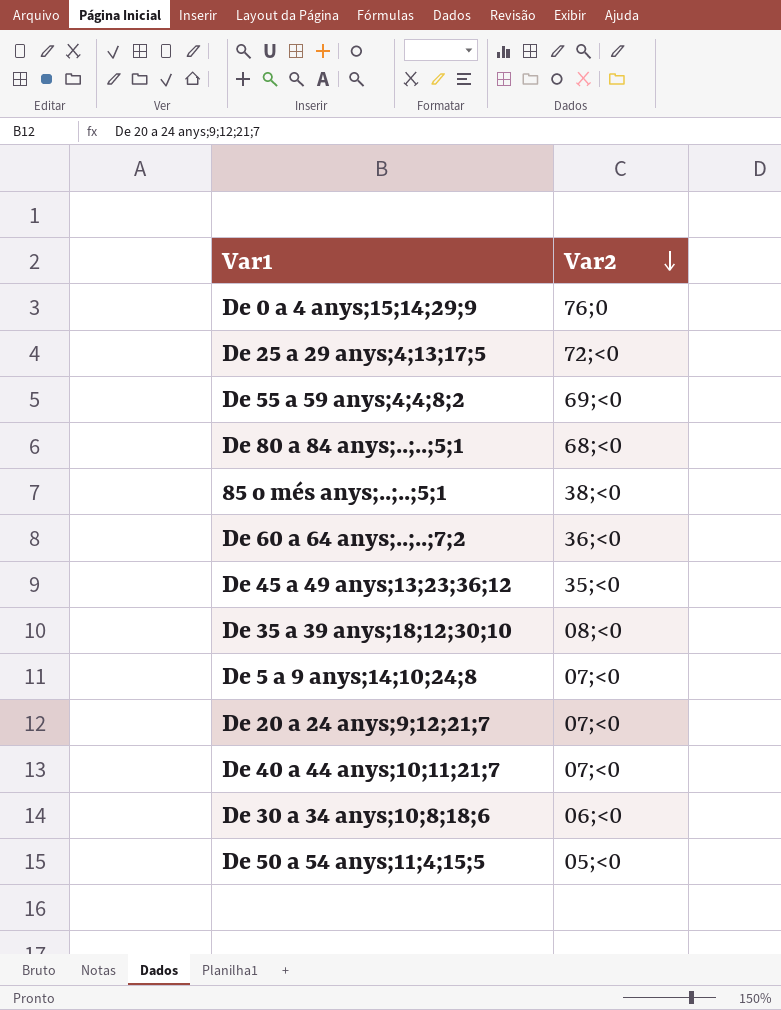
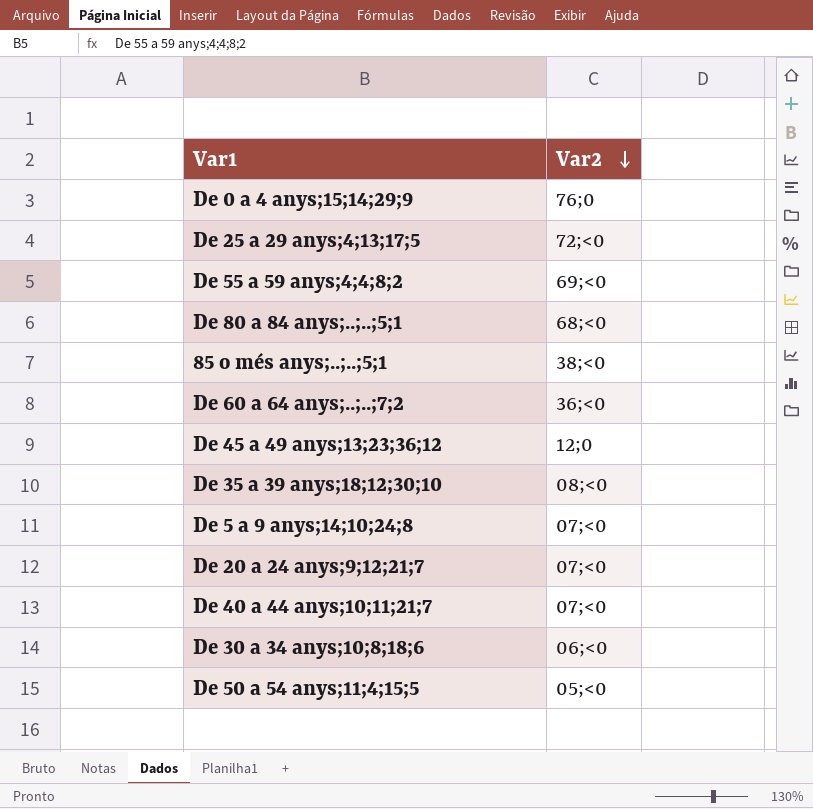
De 45 a 49 anys;13;23;36;12 | Var2: 35;<0 -> 12;0

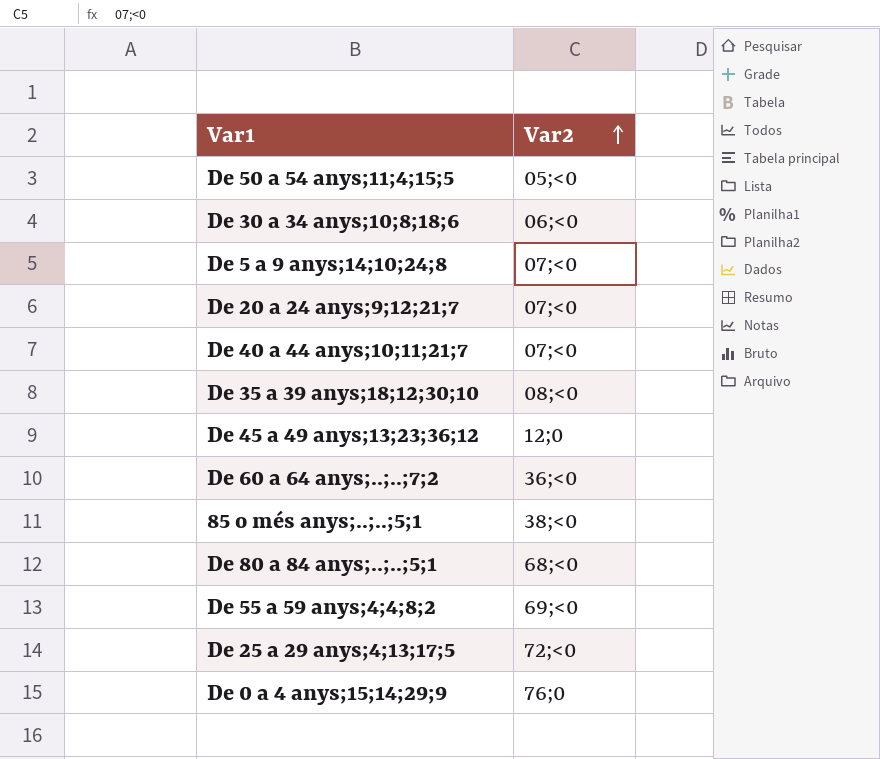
row order: Var2 descending -> Var2 ascending

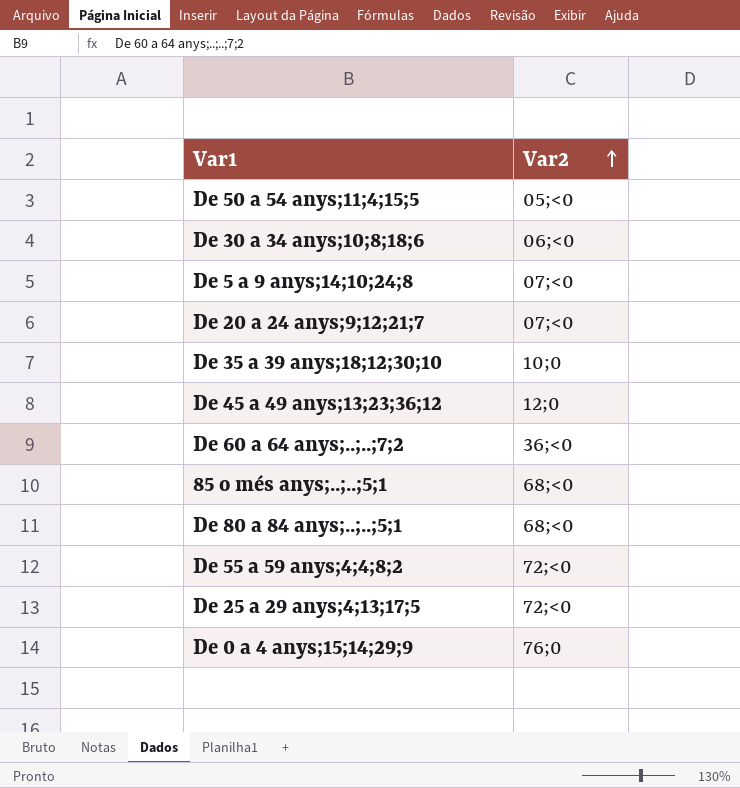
row De 40 a 44 anys;10;11;21;7: 07;<0 -> none
De 35 a 39 anys;18;12;30;10 | Var2: 08;<0 -> 10;0
85 o més anys;..;..;5;1 | Var2: 38;<0 -> 68;<0
De 55 a 59 anys;4;4;8;2 | Var2: 69;<0 -> 72;<0

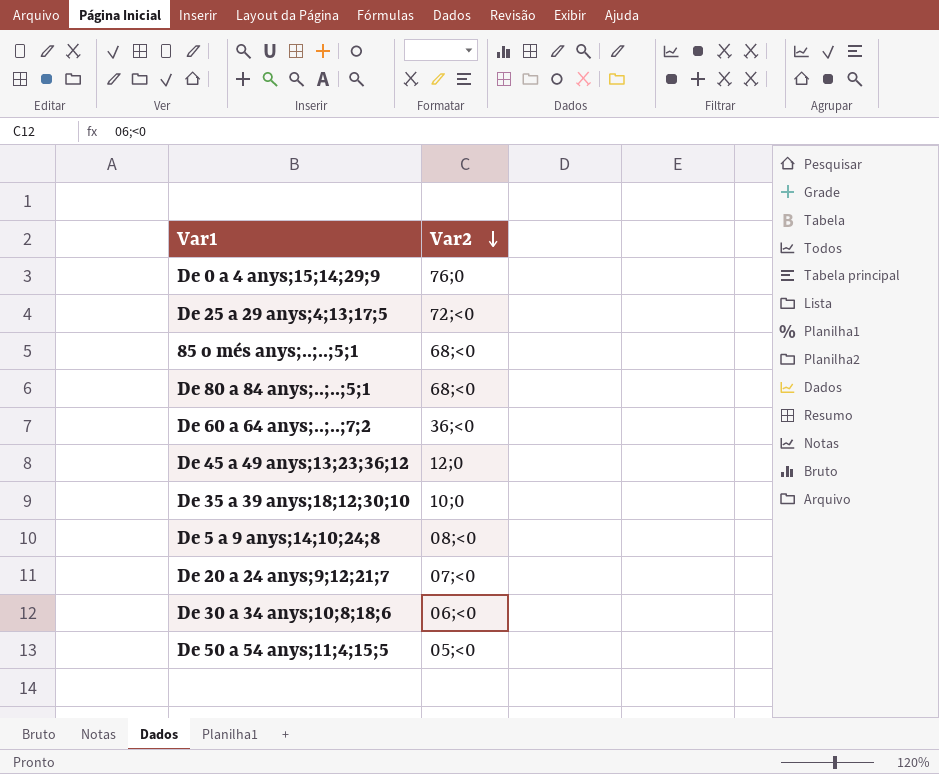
row order: Var2 ascending -> Var2 descending
row De 55 a 59 anys;4;4;8;2: 72;<0 -> none
De 5 a 9 anys;14;10;24;8 | Var2: 07;<0 -> 08;<0

